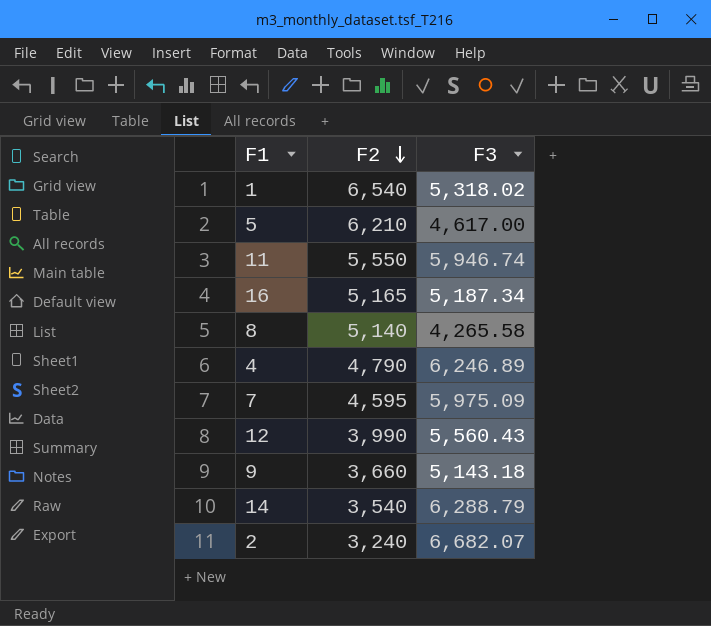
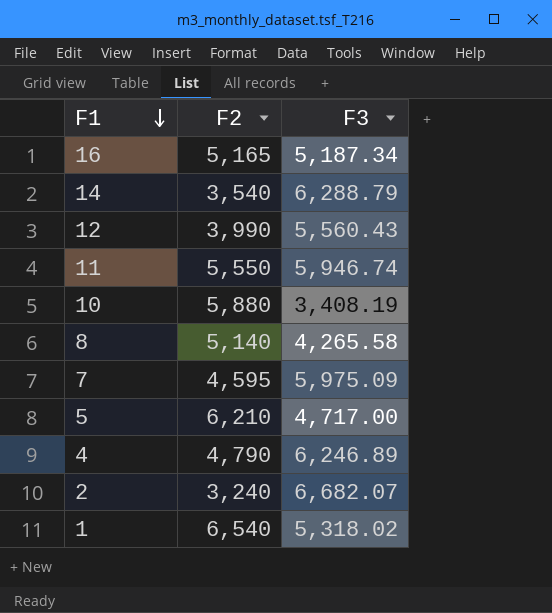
row order: F2 descending -> F1 descending
row 9: 3,660 | 5,143.18 -> none
row 10: none -> 5,880 | 3,408.19
5 | F3: 4,617.00 -> 4,717.00

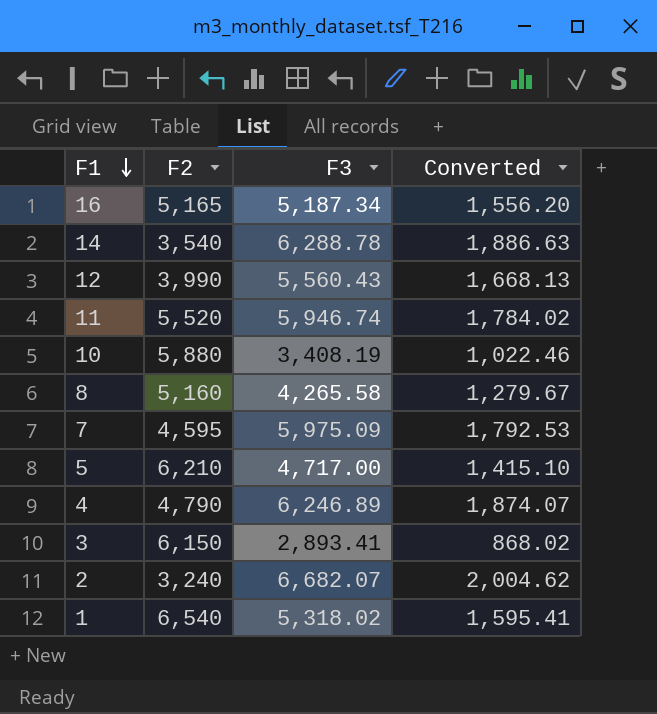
column Converted | formula: none -> [F3] * 0.3
14 | F3: 6,288.79 -> 6,288.78
11 | F2: 5,550 -> 5,520
8 | F2: 5,140 -> 5,160
row 3: none -> 6,150 | 2,893.41 | 868.02

